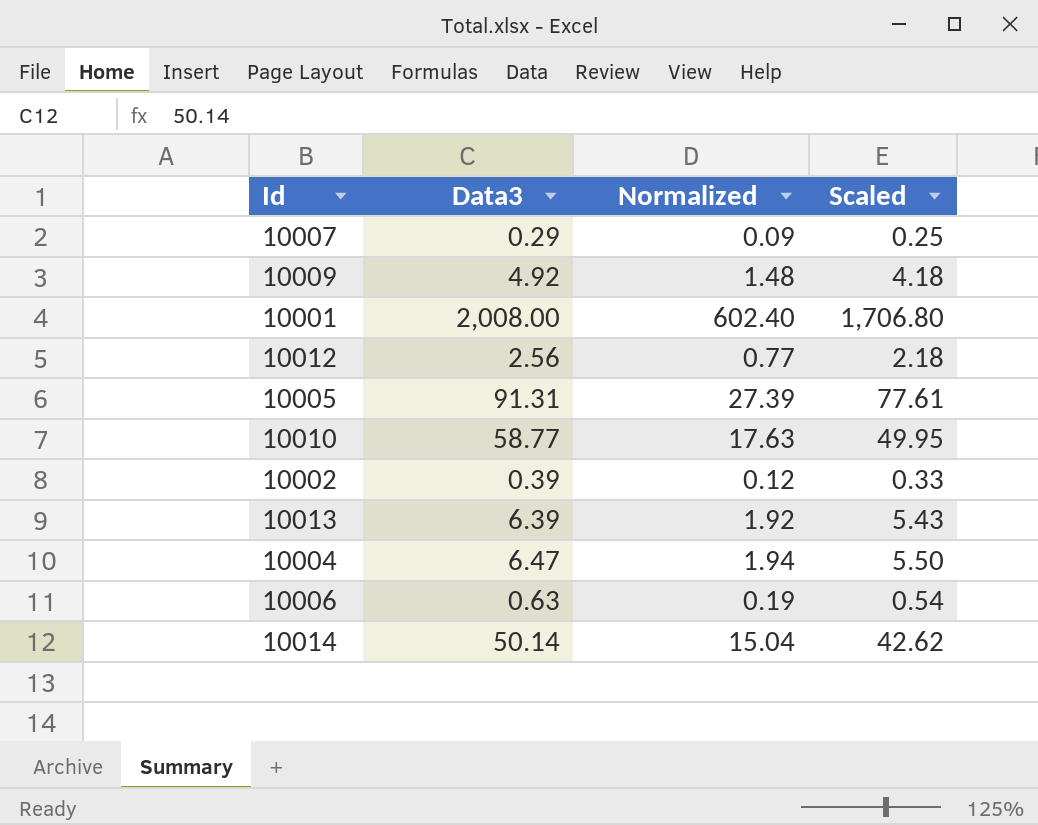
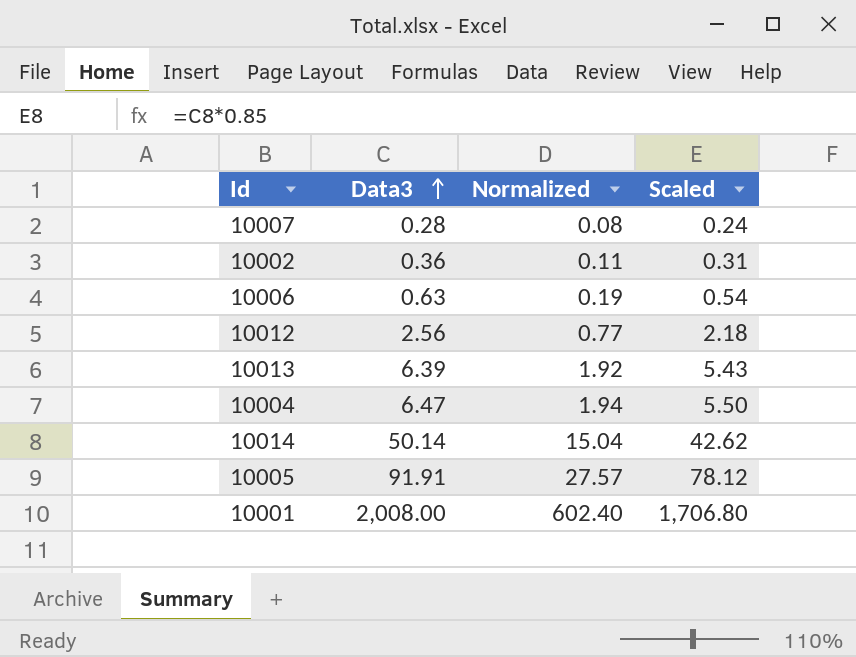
row order: none -> Data3 ascending
row 10009: 4.92 | 1.48 | 4.18 -> none
row 10010: 58.77 | 17.63 | 49.95 -> none
10007 | Data3: 0.29 -> 0.28
10007 | Normalized: 0.09 -> 0.08
10007 | Scaled: 0.25 -> 0.24
10002 | Data3: 0.39 -> 0.36
10002 | Normalized: 0.12 -> 0.11
10002 | Scaled: 0.33 -> 0.31
10005 | Data3: 91.31 -> 91.91
10005 | Normalized: 27.39 -> 27.57
10005 | Scaled: 77.61 -> 78.12

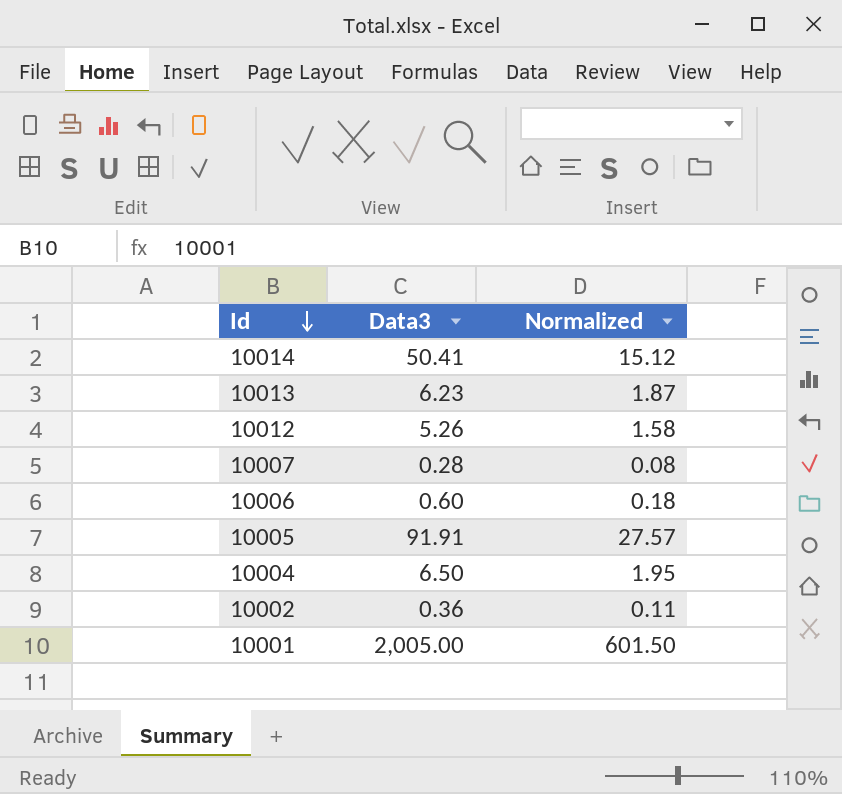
row order: Data3 ascending -> Id descending
column Scaled | formula: [Data3] * 0.85 -> none
10014 | Data3: 50.14 -> 50.41
10014 | Normalized: 15.04 -> 15.12
10013 | Data3: 6.39 -> 6.23
10013 | Normalized: 1.92 -> 1.87
10012 | Data3: 2.56 -> 5.26
10012 | Normalized: 0.77 -> 1.58
10006 | Data3: 0.63 -> 0.60
10006 | Normalized: 0.19 -> 0.18
10004 | Data3: 6.47 -> 6.50
10004 | Normalized: 1.94 -> 1.95
10001 | Data3: 2,008.00 -> 2,005.00
10001 | Normalized: 602.40 -> 601.50

